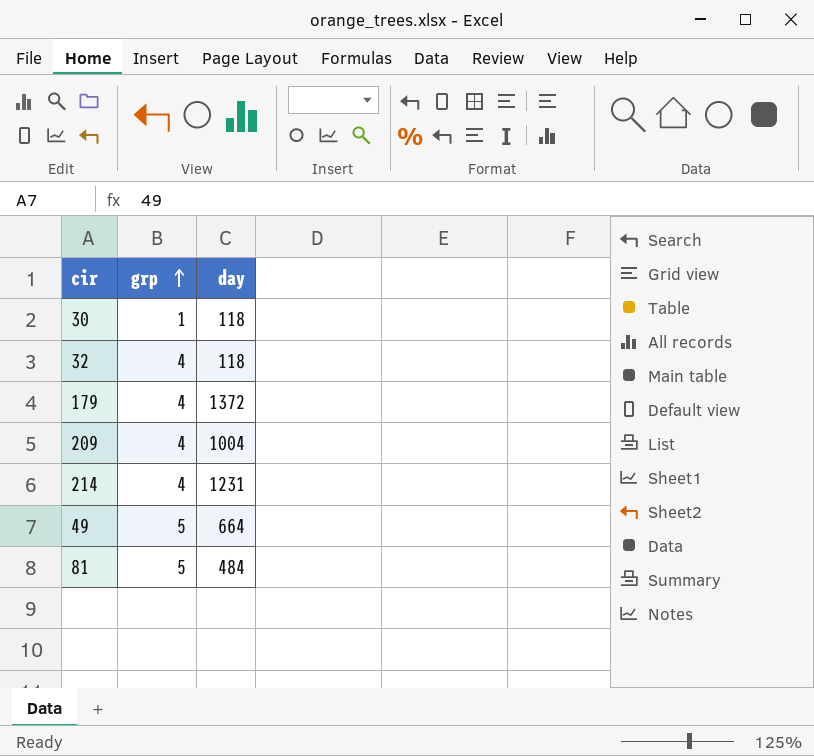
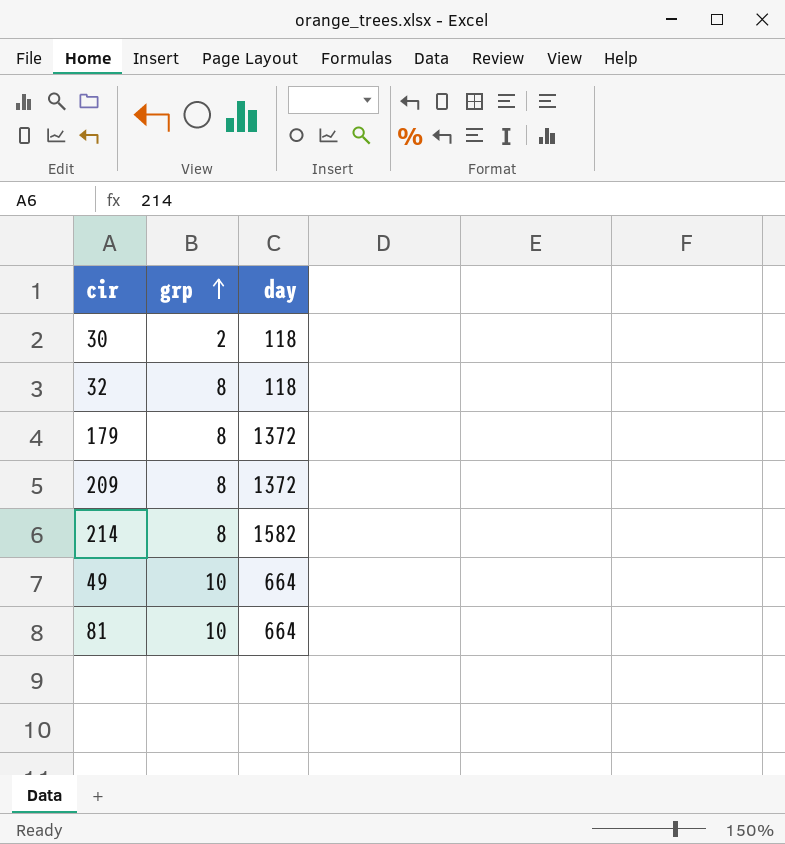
30 | grp: 1 -> 2
32 | grp: 4 -> 8
179 | grp: 4 -> 8
209 | grp: 4 -> 8
209 | day: 1004 -> 1372
214 | grp: 4 -> 8
214 | day: 1231 -> 1582
49 | grp: 5 -> 10
81 | grp: 5 -> 10
81 | day: 484 -> 664

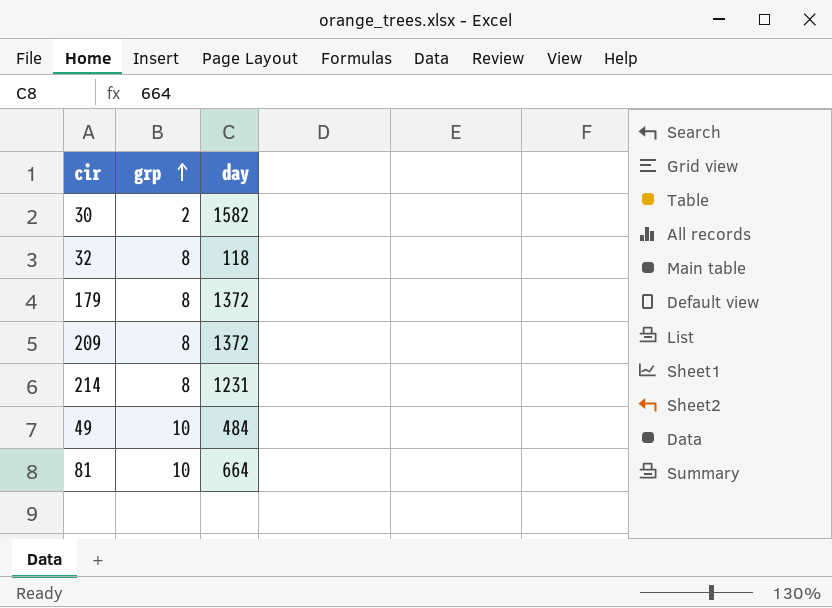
30 | day: 118 -> 1582
214 | day: 1582 -> 1231
49 | day: 664 -> 484

